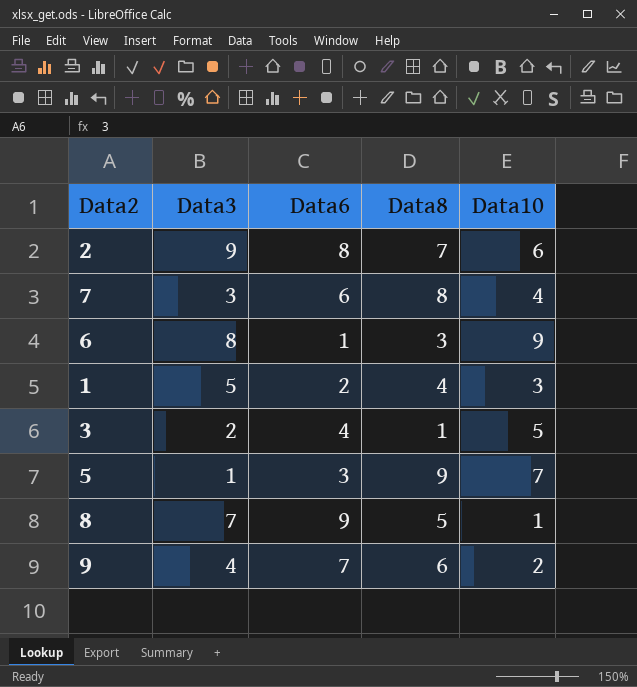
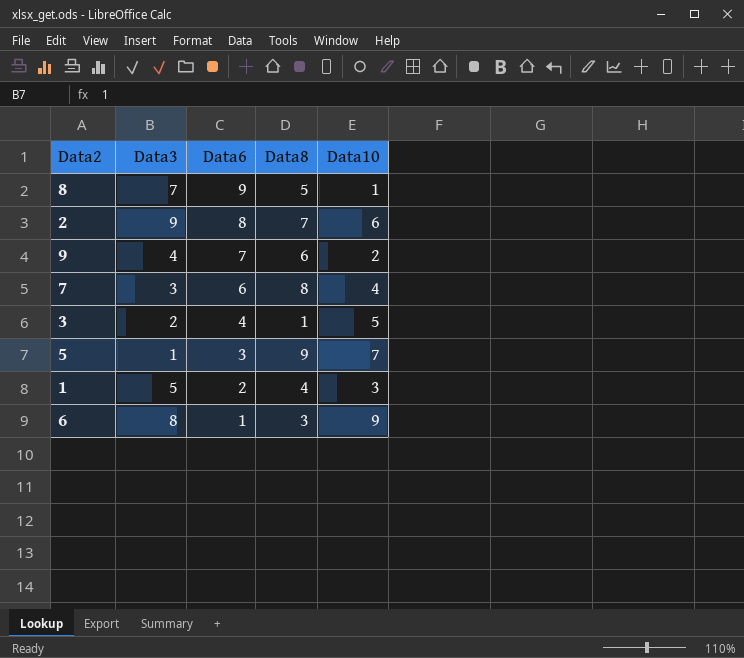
row order: none -> Data6 descending

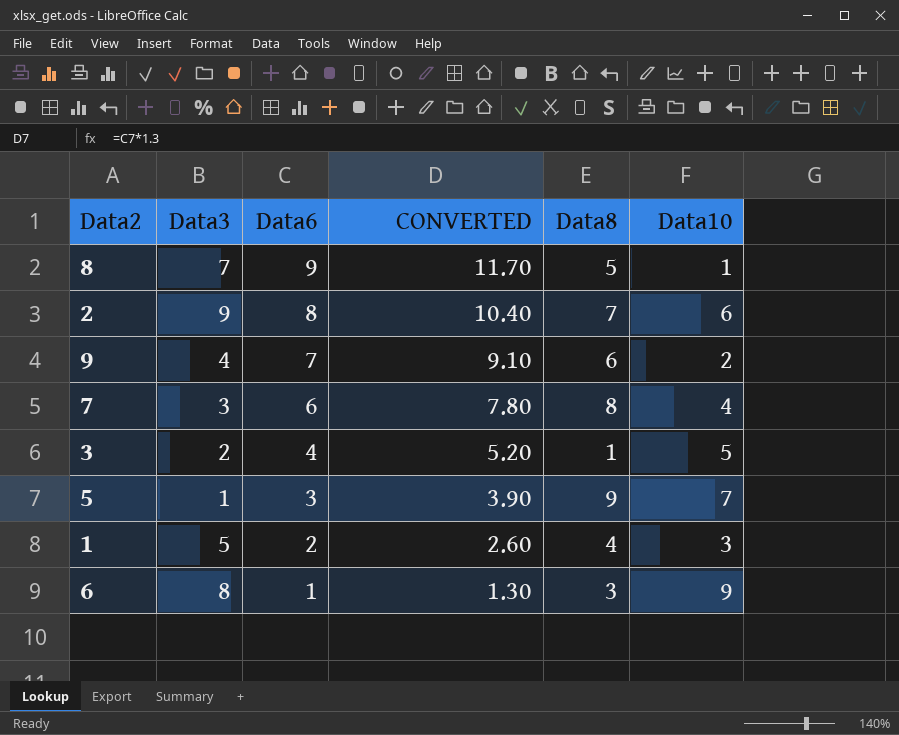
column CONVERTED | formula: none -> [Data6] * 1.3

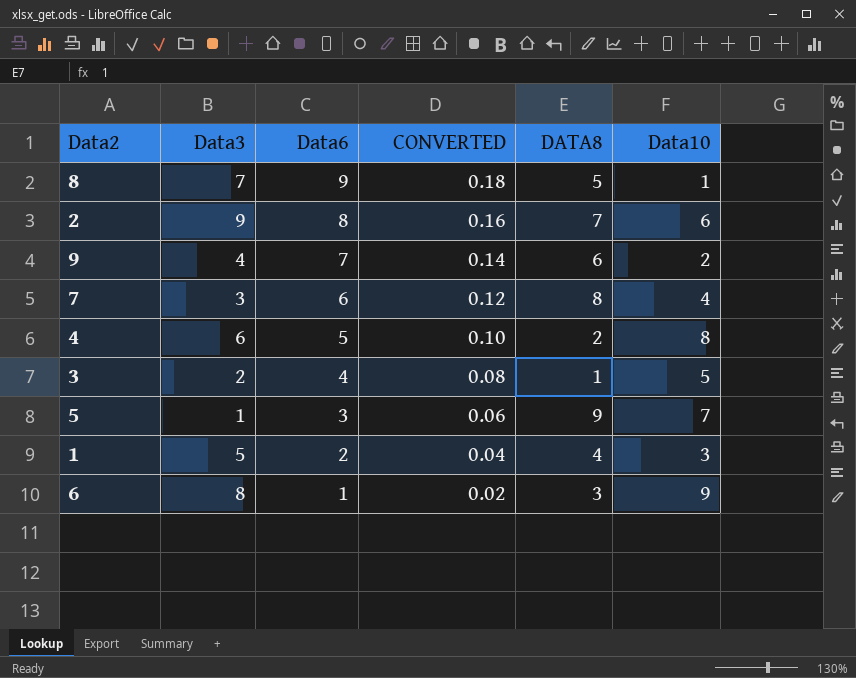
column CONVERTED | formula: [Data6] * 1.3 -> [Data6] * 0.02
column name: Data8 -> DATA8
row 4: none -> 6 | 5 | 0.10 | 2 | 8

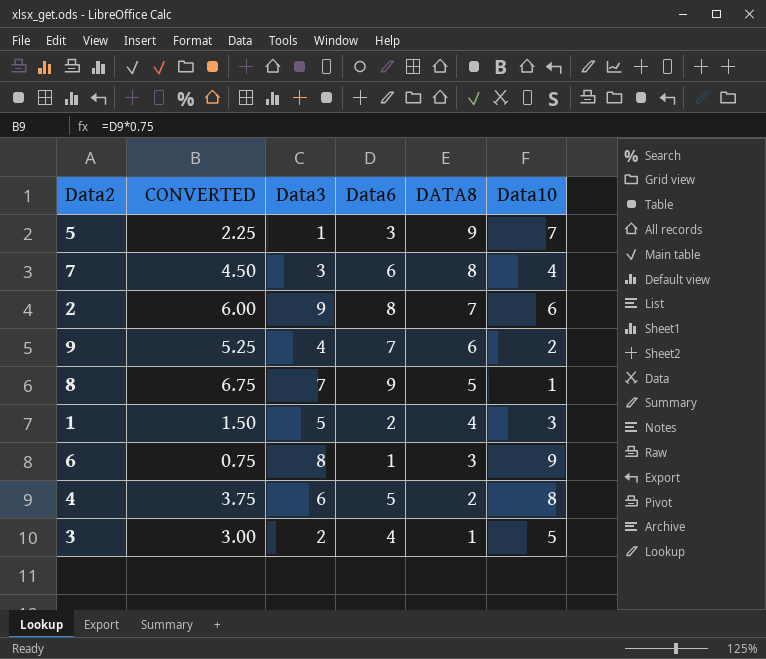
row order: Data6 descending -> DATA8 descending
column CONVERTED | formula: [Data6] * 0.02 -> [Data6] * 0.75
column CONVERTED | position: 4 -> 2

